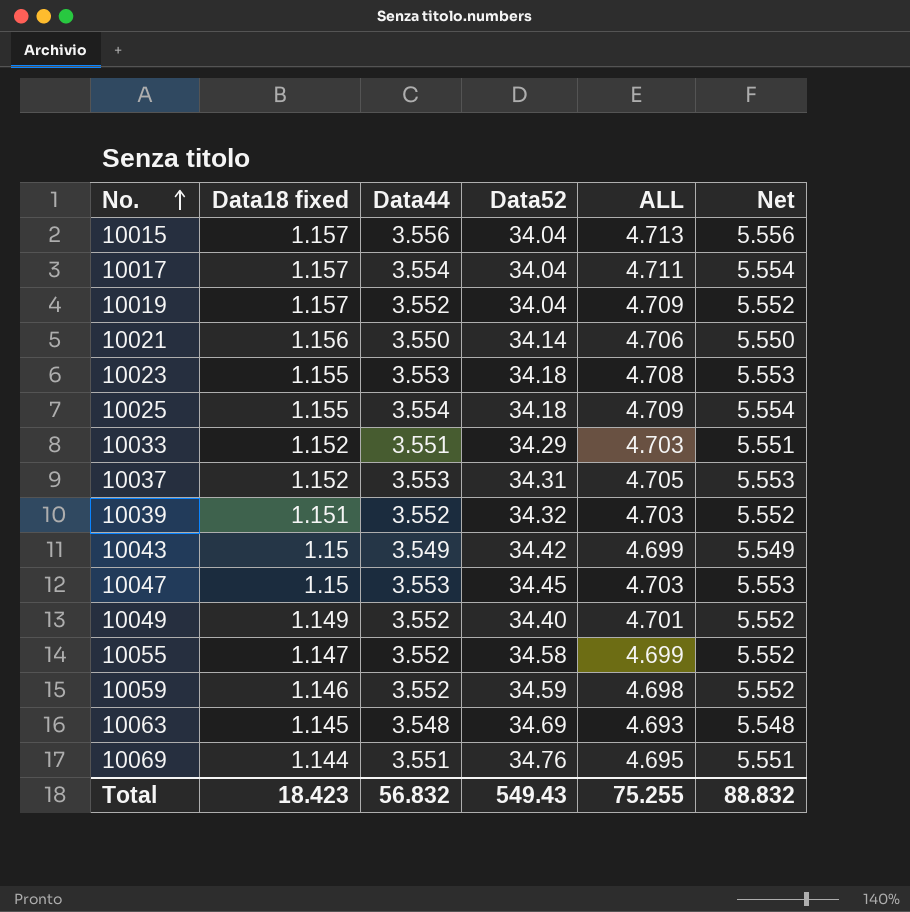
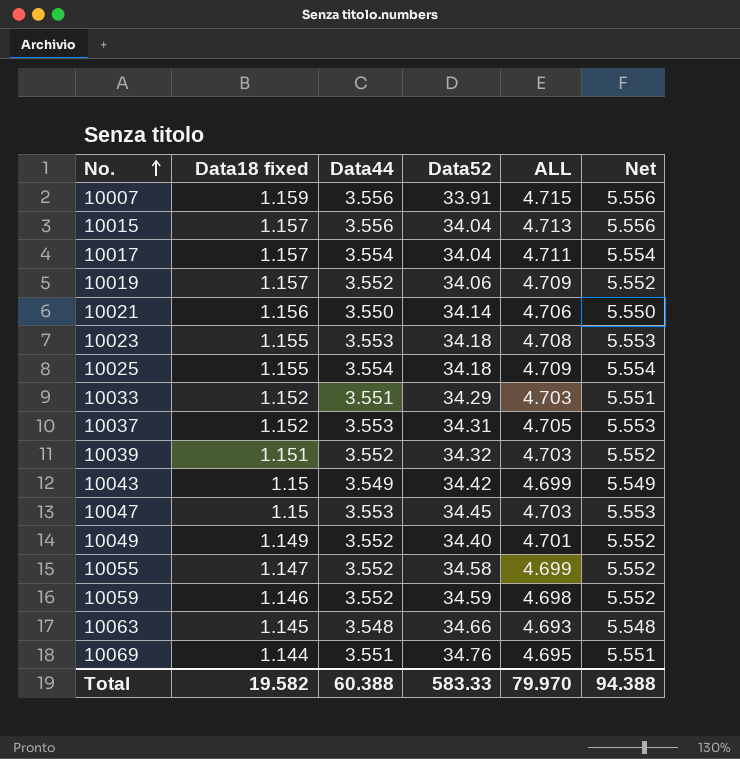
row 10007: none -> 1.159 | 3.556 | 33.91 | 4.715 | 5.556
10019 | Data52: 34.04 -> 34.06
10063 | Data52: 34.69 -> 34.66
Total | Data18 fixed: 18.423 -> 19.582
Total | Data44: 56.832 -> 60.388
Total | Data52: 549.43 -> 583.33
Total | ALL: 75.255 -> 79.970
Total | Net: 88.832 -> 94.388

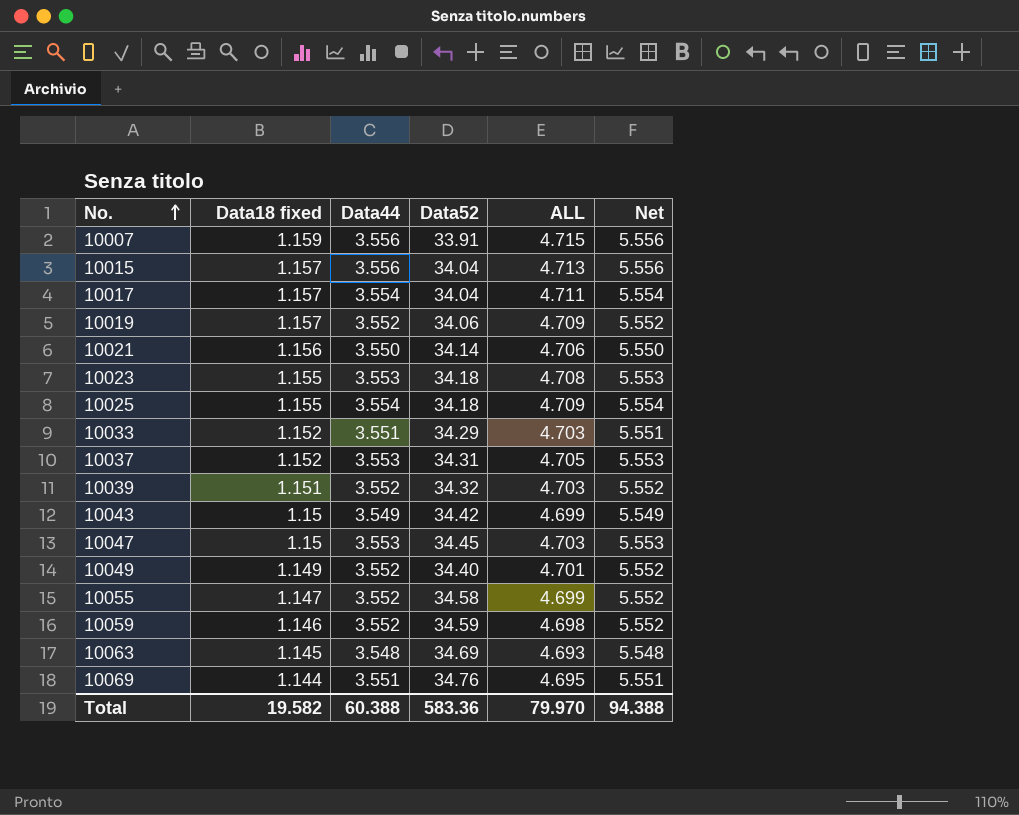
10063 | Data52: 34.66 -> 34.69
Total | Data52: 583.33 -> 583.36

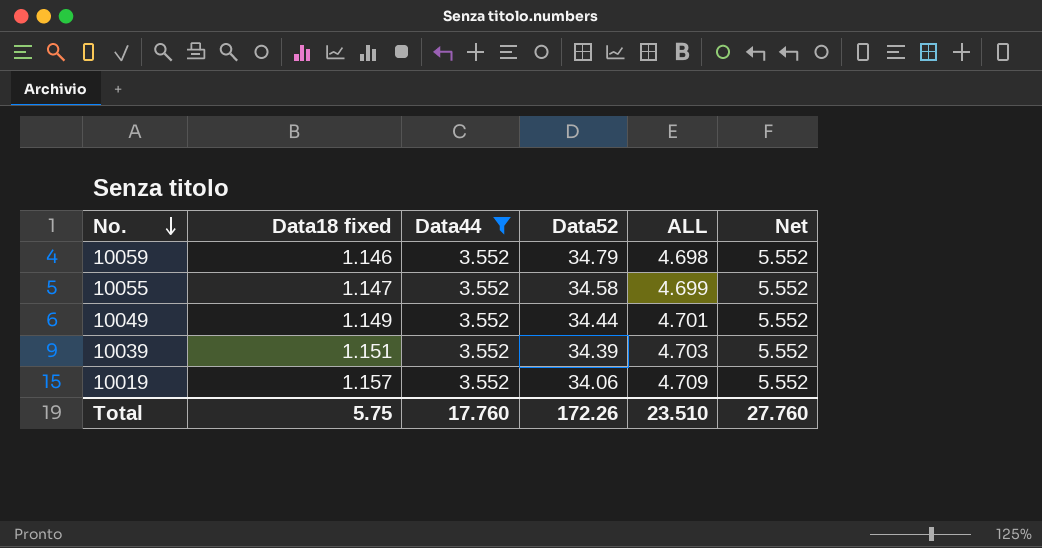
filter: none -> Data44 = 3.552
row order: No. ascending -> No. descending
10059 | Data52: 34.59 -> 34.79
10049 | Data52: 34.40 -> 34.44
10039 | Data52: 34.32 -> 34.39
Total | Data18 fixed: 19.582 -> 5.75
Total | Data44: 60.388 -> 17.760
Total | Data52: 583.36 -> 172.26
Total | ALL: 79.970 -> 23.510
Total | Net: 94.388 -> 27.760

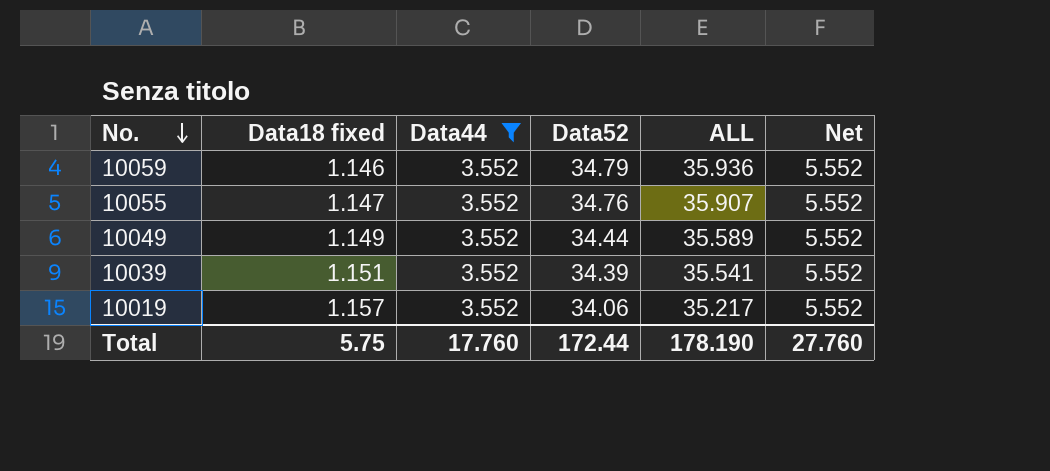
column ALL | formula: [Data18 fixed] + [Data44] -> [Data18 fixed] + [Data52]
10055 | Data52: 34.58 -> 34.76
Total | Data52: 172.26 -> 172.44
Total | ALL: 23.510 -> 178.190

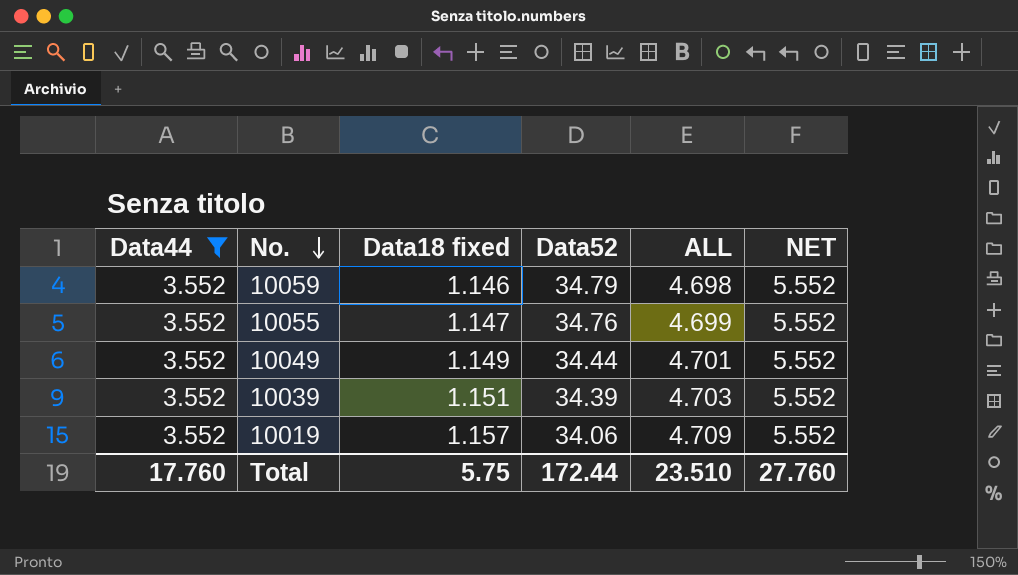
column Data44 | position: 3 -> 1
column ALL | formula: [Data18 fixed] + [Data52] -> [Data44] + [Data18 fixed]
column name: Net -> NET
Total | ALL: 178.190 -> 23.510

